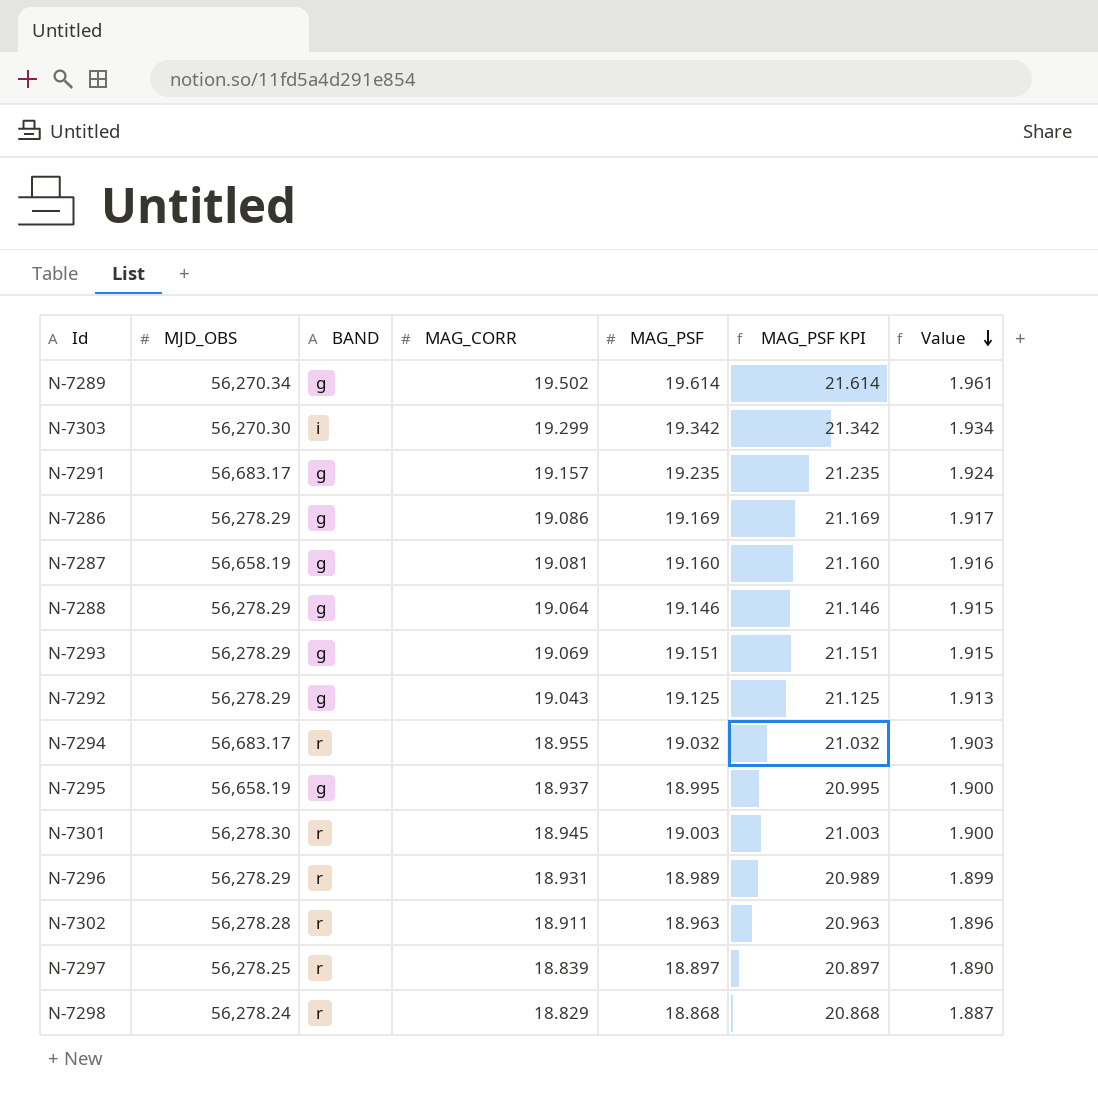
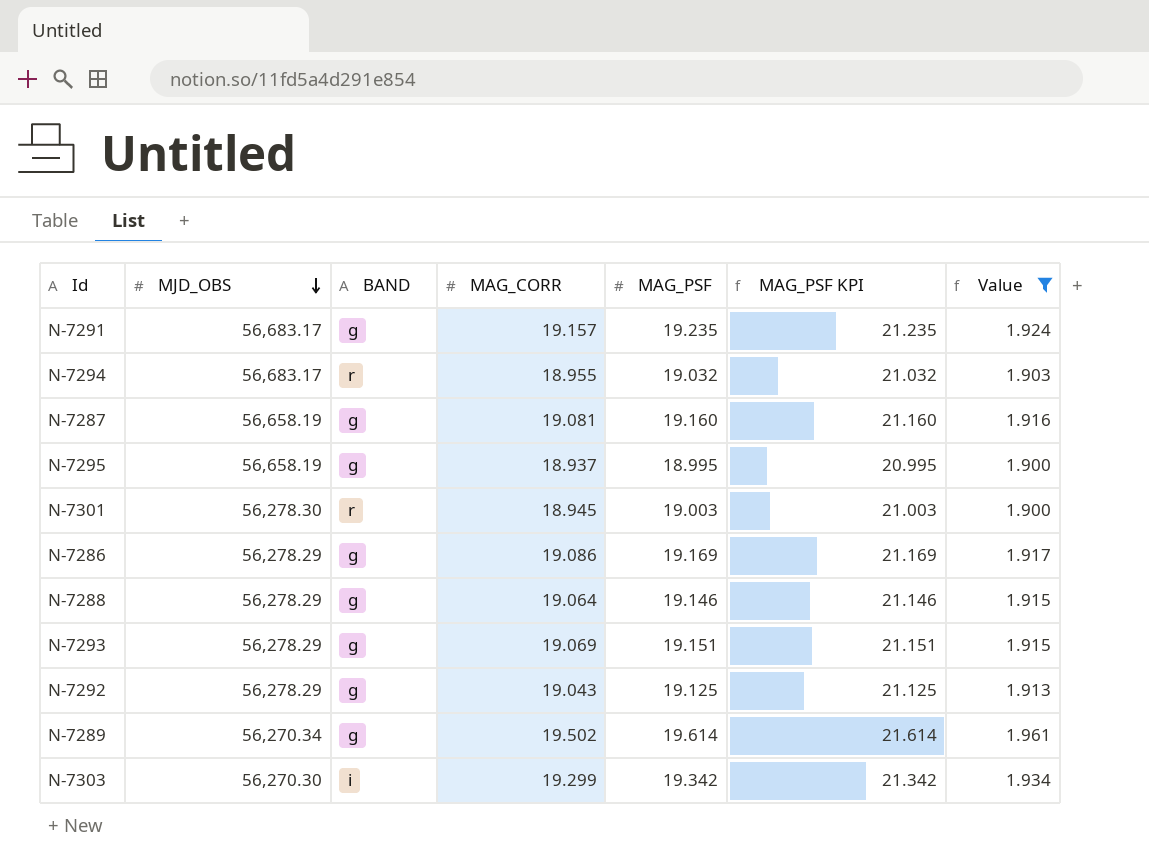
filter: none -> Value >= 1.900
row order: Value descending -> MJD_OBS descending

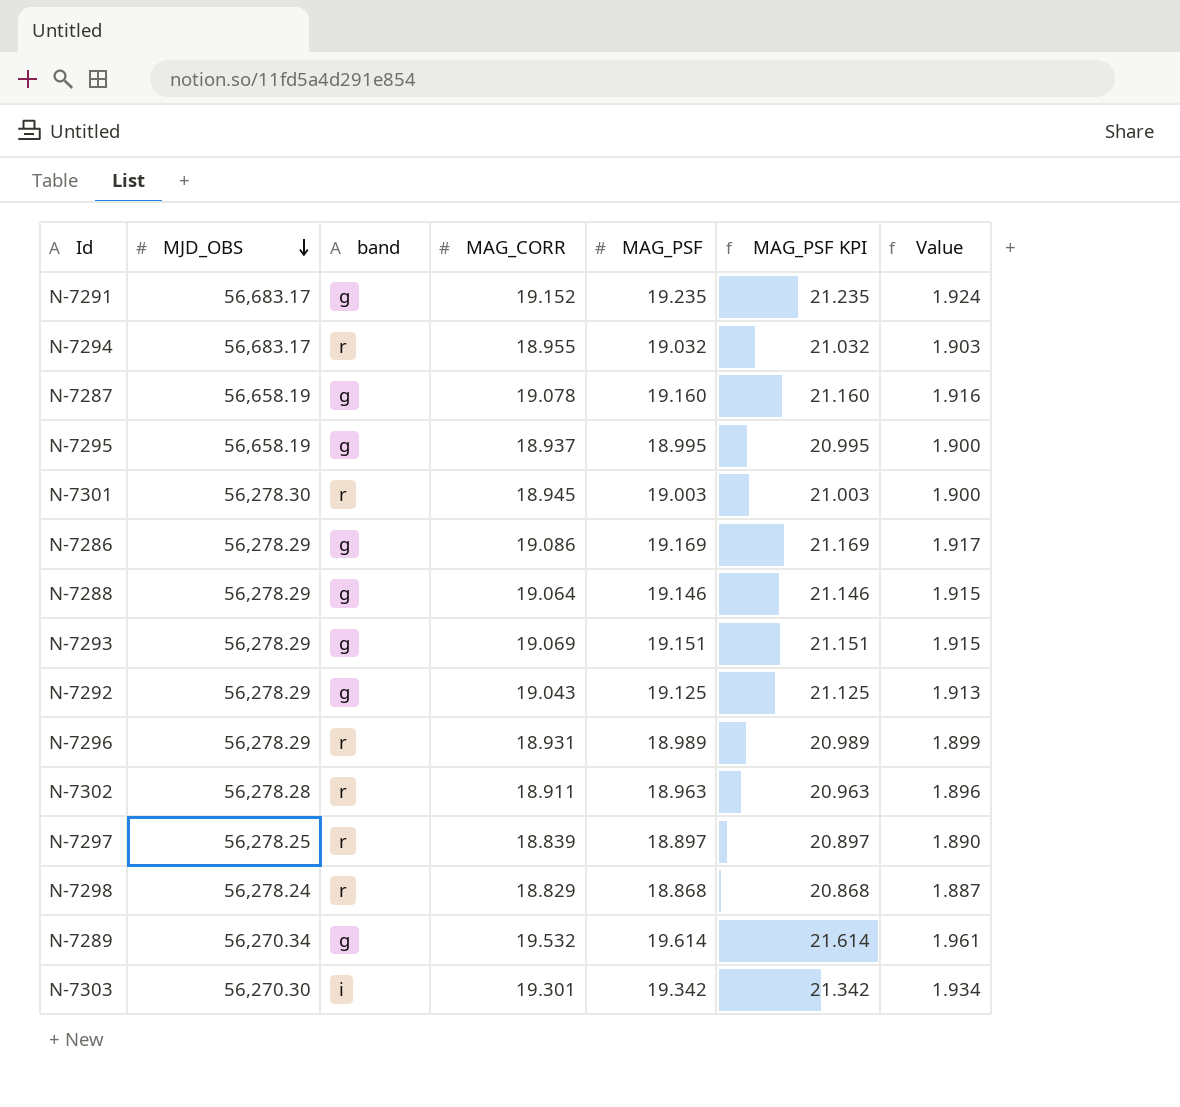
filter: Value >= 1.900 -> none
column name: BAND -> band
N-7291 | MAG_CORR: 19.157 -> 19.152
N-7287 | MAG_CORR: 19.081 -> 19.078
N-7289 | MAG_CORR: 19.502 -> 19.532
N-7303 | MAG_CORR: 19.299 -> 19.301

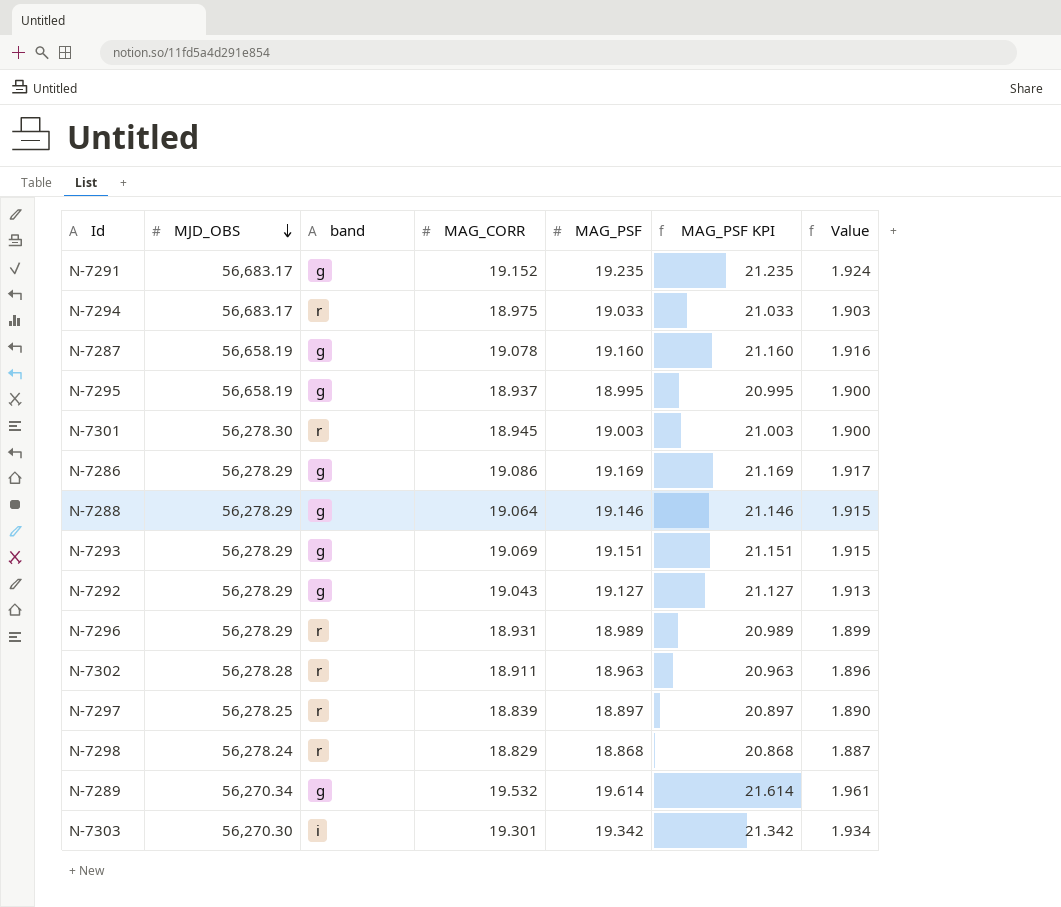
N-7294 | MAG_CORR: 18.955 -> 18.975
N-7294 | MAG_PSF: 19.032 -> 19.033
N-7294 | MAG_PSF KPI: 21.032 -> 21.033
N-7292 | MAG_PSF: 19.125 -> 19.127
N-7292 | MAG_PSF KPI: 21.125 -> 21.127

